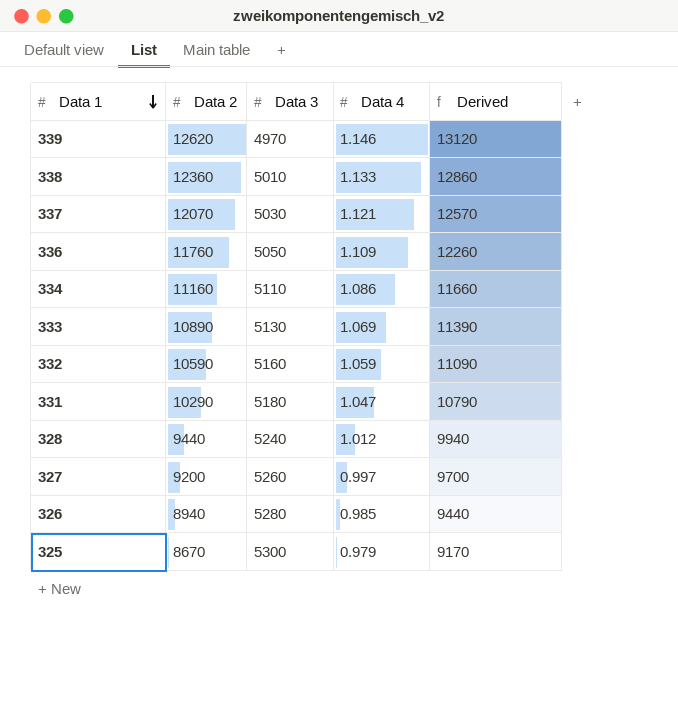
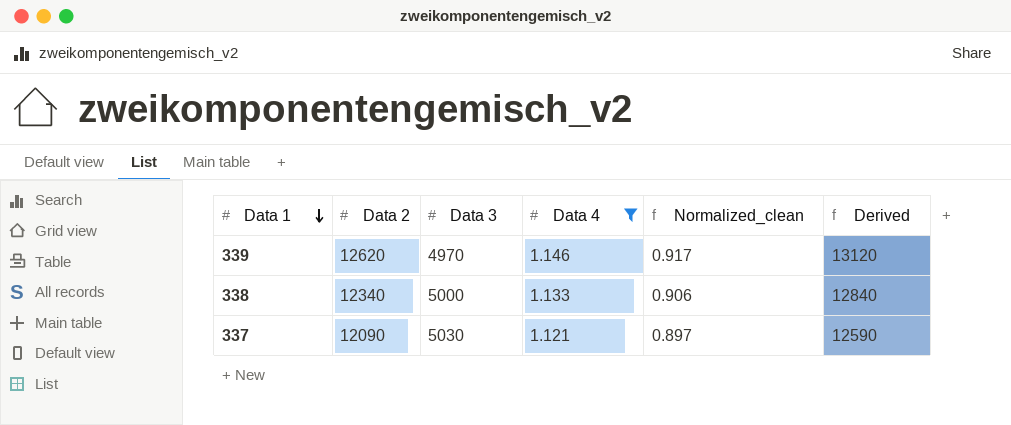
filter: none -> Data 4 >= 1.121
column Normalized_clean | formula: none -> [Data 4] * 0.8
338 | Data 2: 12360 -> 12340
338 | Data 3: 5010 -> 5000
338 | Derived: 12860 -> 12840
337 | Data 2: 12070 -> 12090
337 | Derived: 12570 -> 12590

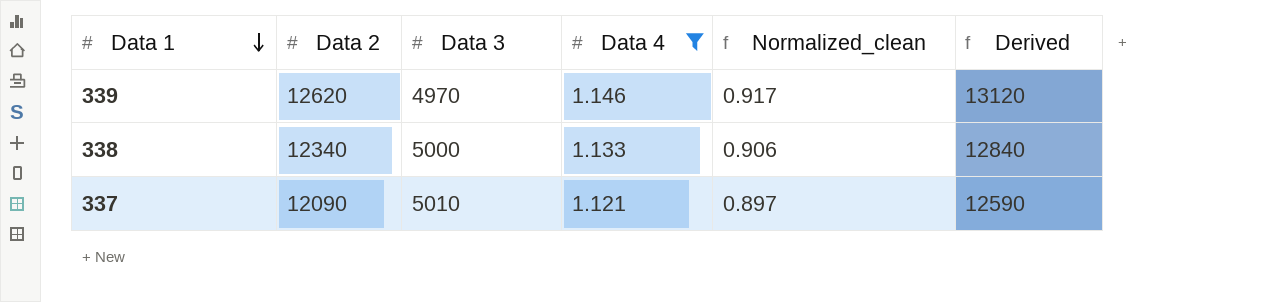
337 | Data 3: 5030 -> 5010

